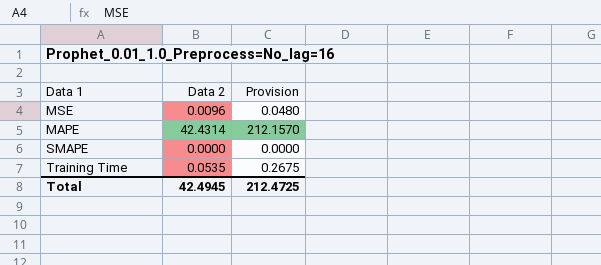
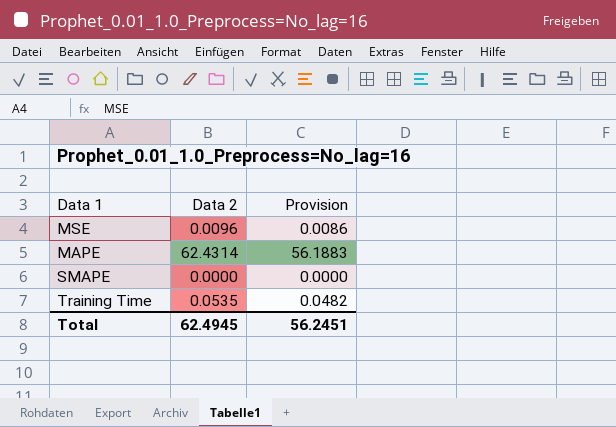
column Provision | formula: [Data 2] * 5 -> [Data 2] * 0.9
MAPE | Data 2: 42.4314 -> 62.4314
Total | Data 2: 42.4945 -> 62.4945
Total | Provision: 212.4725 -> 56.2451

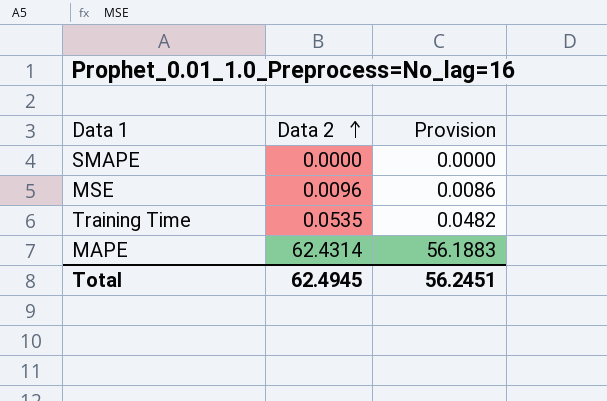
row order: none -> Data 2 ascending

